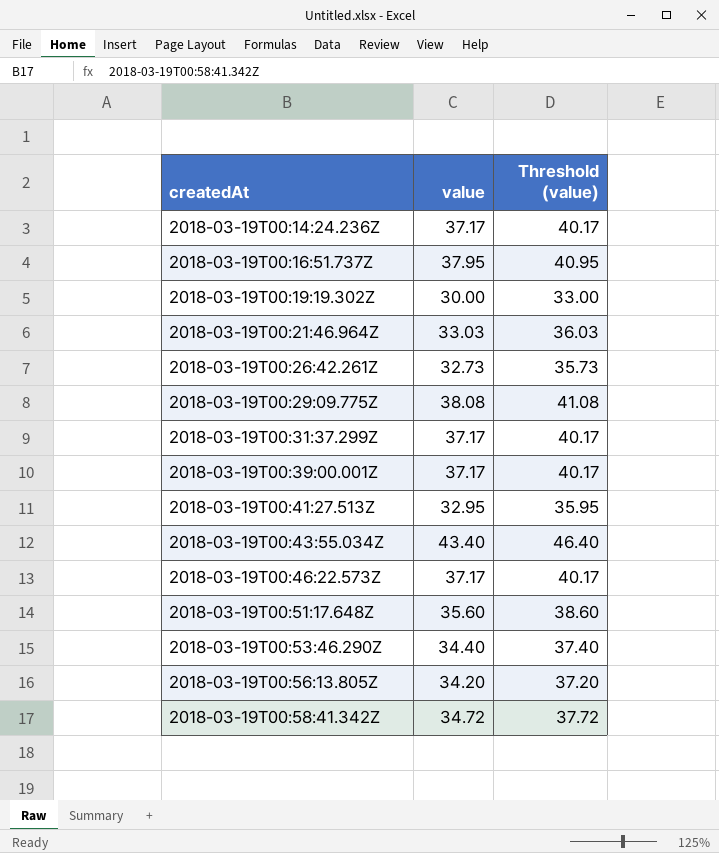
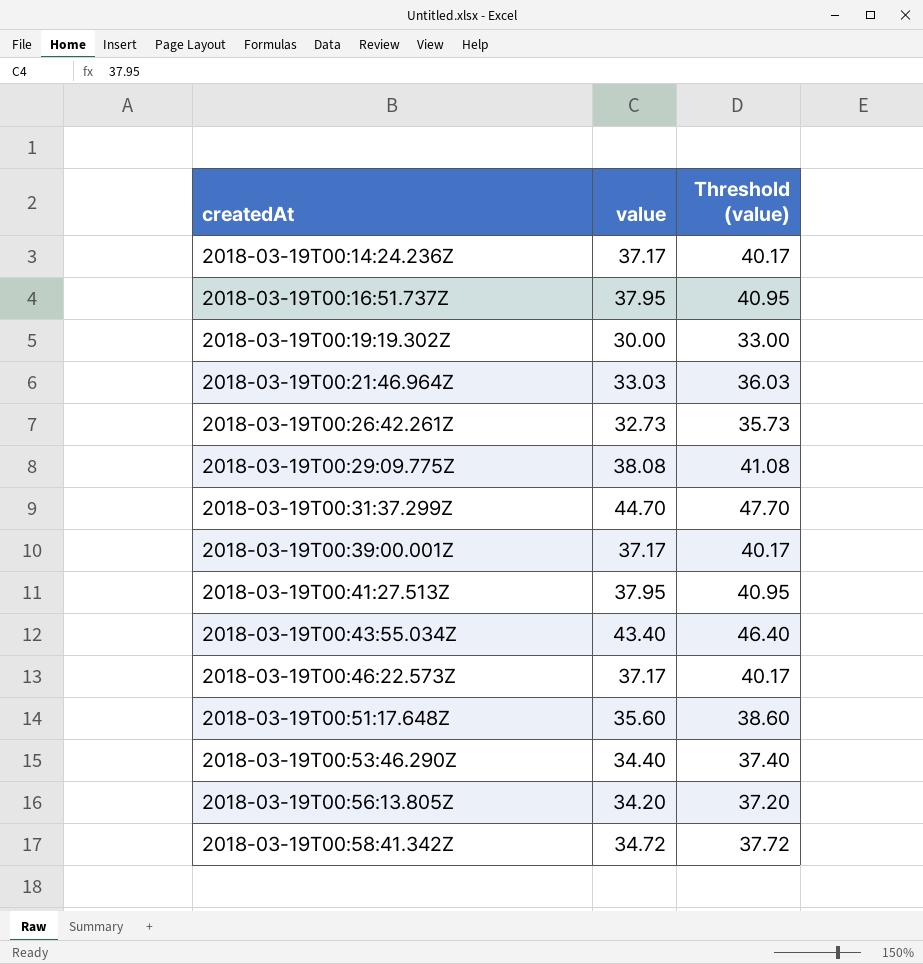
2018-03-19T00:31:37.299Z | value: 37.17 -> 44.70
2018-03-19T00:31:37.299Z | Threshold (value): 40.17 -> 47.70
2018-03-19T00:41:27.513Z | value: 32.95 -> 37.95
2018-03-19T00:41:27.513Z | Threshold (value): 35.95 -> 40.95

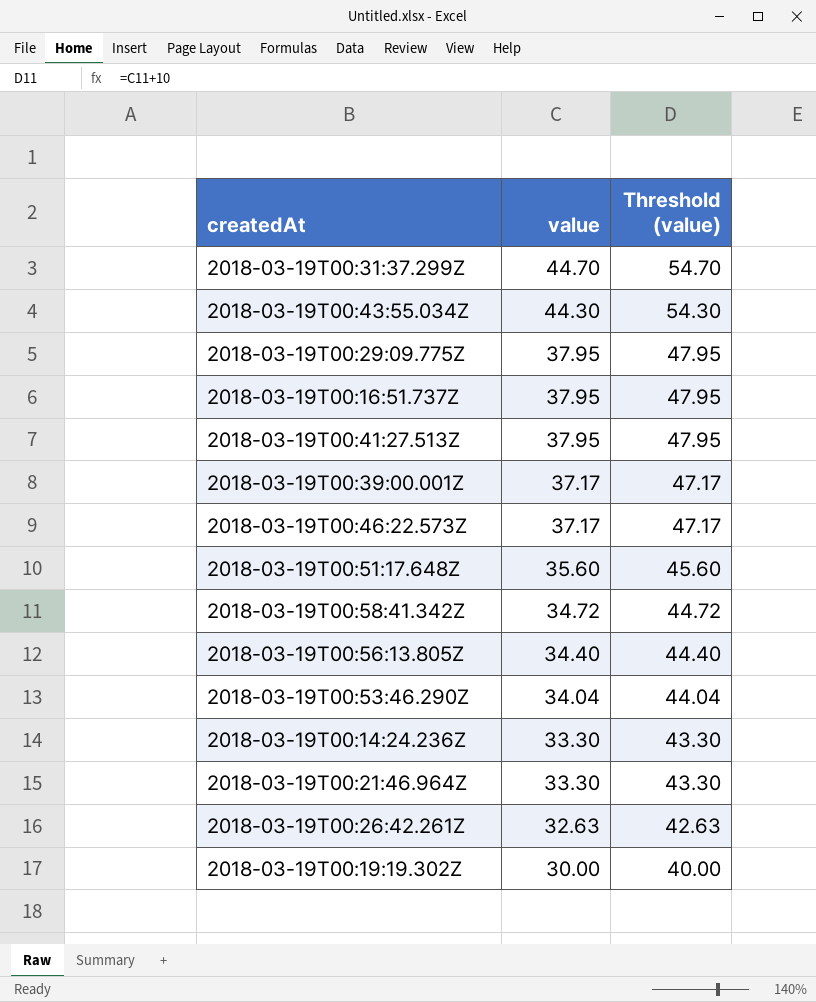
row order: createdAt ascending -> value descending
column Threshold (value) | formula: [value] + 3 -> [value] + 10
2018-03-19T00:43:55.034Z | value: 43.40 -> 44.30
2018-03-19T00:29:09.775Z | value: 38.08 -> 37.95
2018-03-19T00:56:13.805Z | value: 34.20 -> 34.40
2018-03-19T00:53:46.290Z | value: 34.40 -> 34.04
2018-03-19T00:14:24.236Z | value: 37.17 -> 33.30
2018-03-19T00:21:46.964Z | value: 33.03 -> 33.30
2018-03-19T00:26:42.261Z | value: 32.73 -> 32.63

